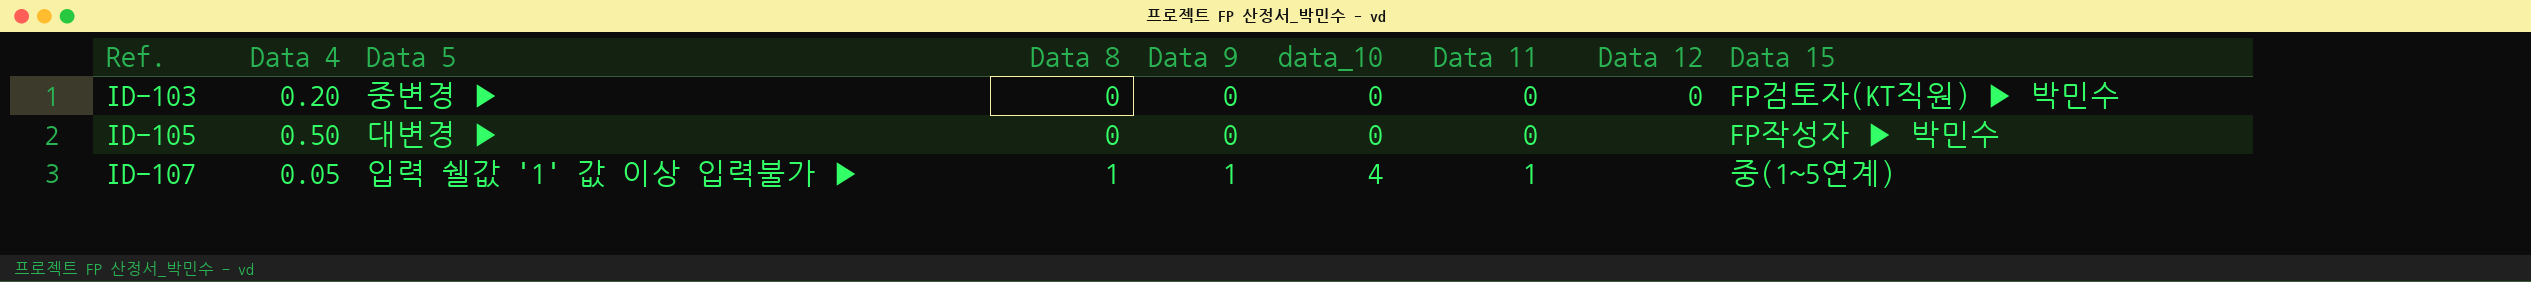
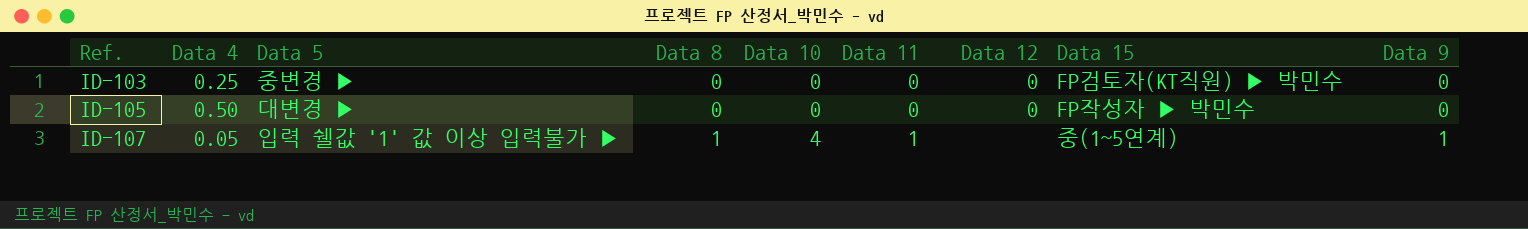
column name: data_10 -> Data 10
column Data 9 | position: 5 -> 9
ID-103 | Data 4: 0.20 -> 0.25
ID-105 | Data 12: none -> 0

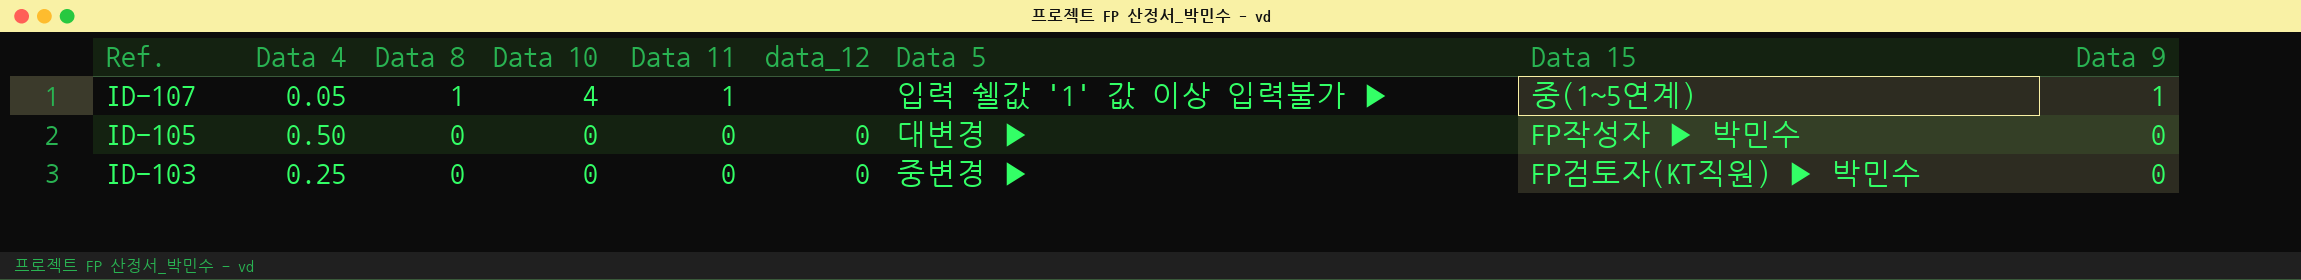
row order: Ref. ascending -> Ref. descending
column name: Data 12 -> data_12
column Data 5 | position: 3 -> 7

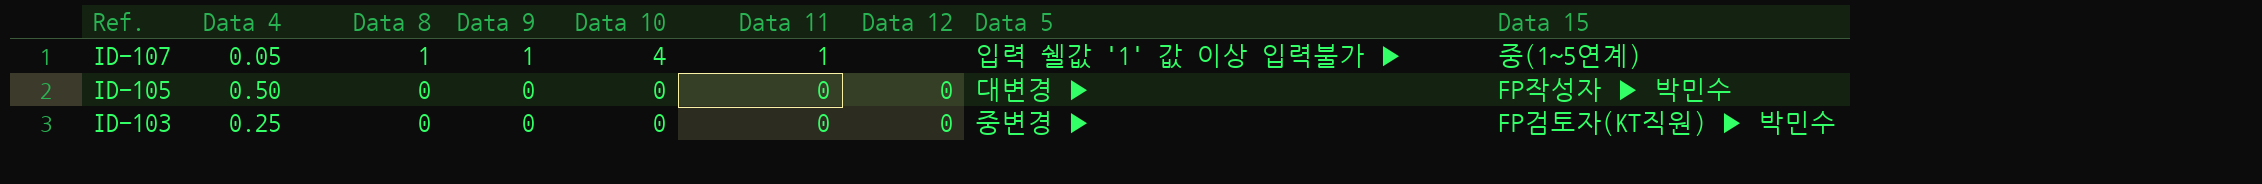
column Data 9 | position: 9 -> 4
column name: data_12 -> Data 12

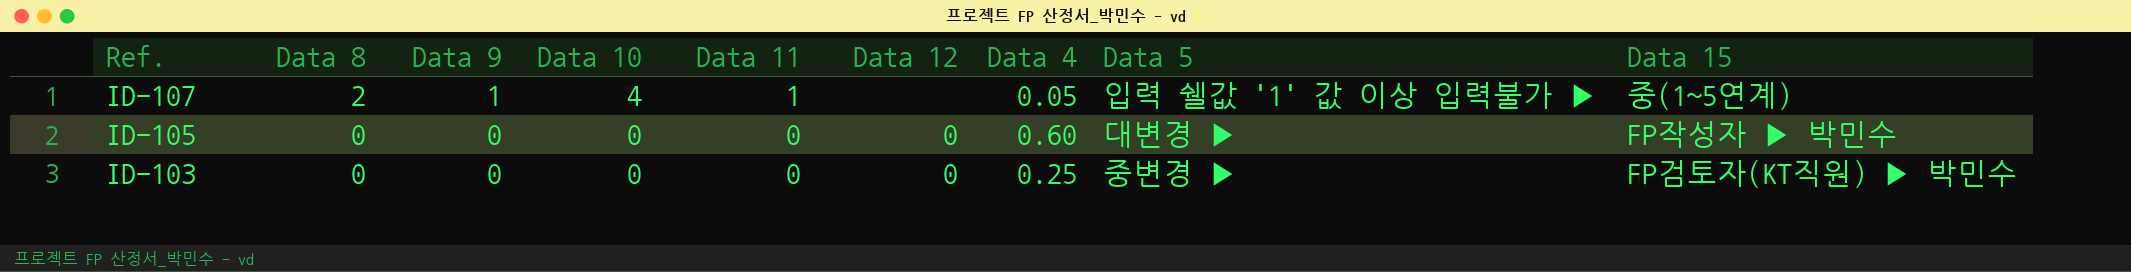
column Data 4 | position: 2 -> 7
ID-107 | Data 8: 1 -> 2
ID-105 | Data 4: 0.50 -> 0.60

